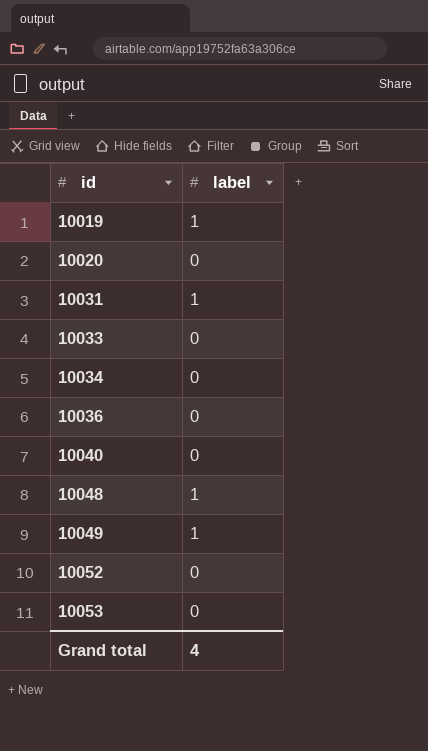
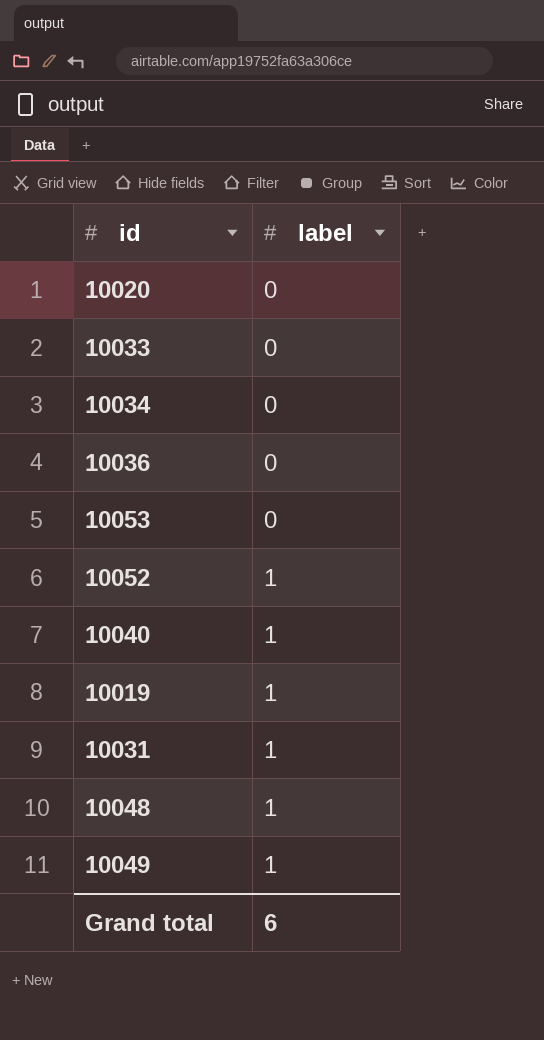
row order: id ascending -> label ascending
10052 | label: 0 -> 1
10040 | label: 0 -> 1
Grand total | label: 4 -> 6

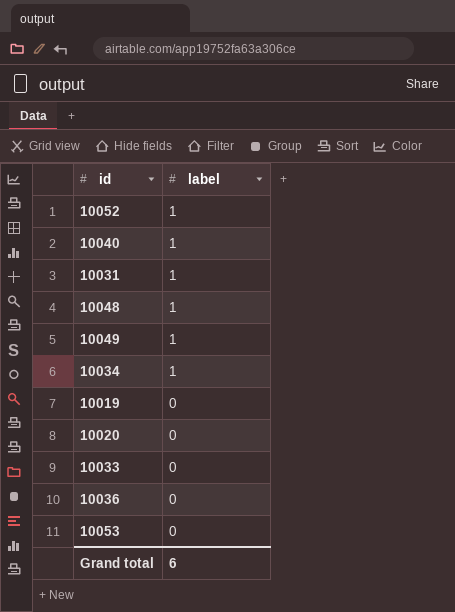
row order: label ascending -> label descending
10034 | label: 0 -> 1
10019 | label: 1 -> 0

